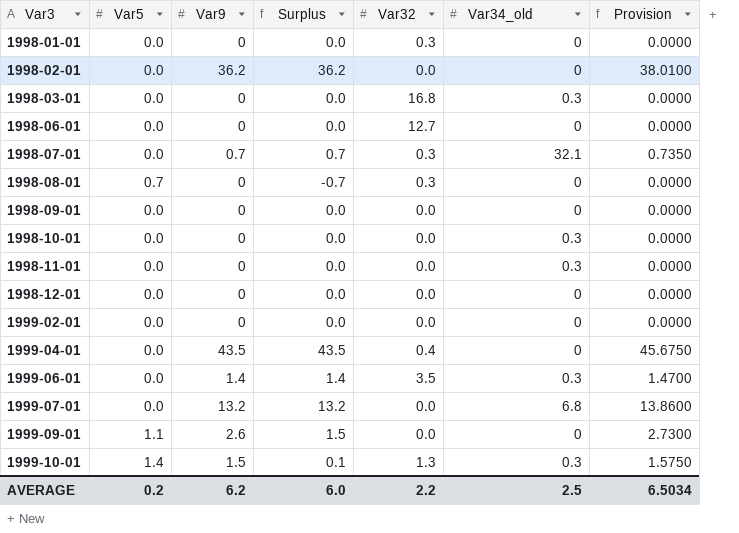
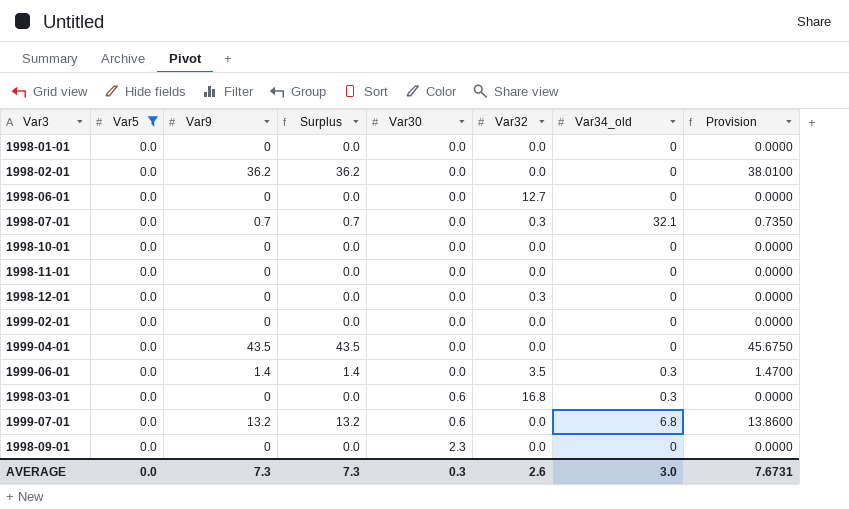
filter: none -> Var5 = 0.0
row order: Var3 ascending -> Var30 ascending
column Var30 | position: none -> 5
1998-01-01 | Var32: 0.3 -> 0.0
1998-10-01 | Var34_old: 0.3 -> 0
1998-11-01 | Var34_old: 0.3 -> 0
1998-12-01 | Var32: 0.0 -> 0.3
1999-04-01 | Var32: 0.4 -> 0.0
AVERAGE | Var5: 0.2 -> 0.0
AVERAGE | Var9: 6.2 -> 7.3
AVERAGE | Surplus: 6.0 -> 7.3
AVERAGE | Var32: 2.2 -> 2.6
AVERAGE | Var34_old: 2.5 -> 3.0
AVERAGE | Provision: 6.5034 -> 7.6731

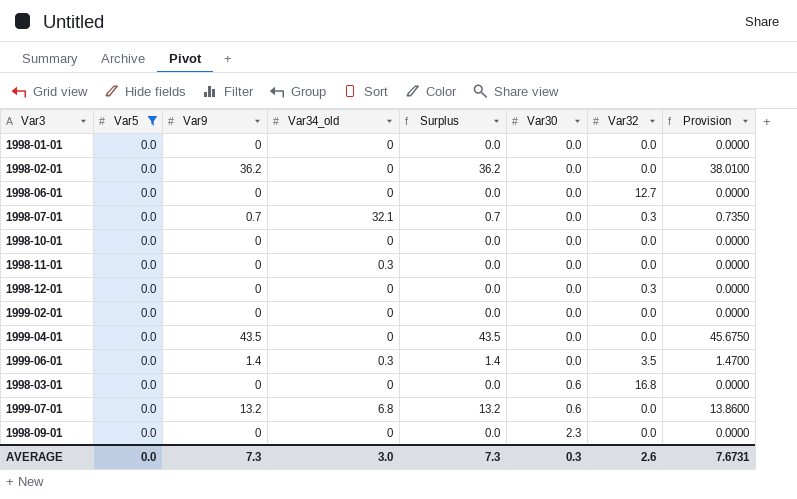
column Var34_old | position: 7 -> 4
1998-11-01 | Var34_old: 0 -> 0.3
1998-03-01 | Var34_old: 0.3 -> 0

